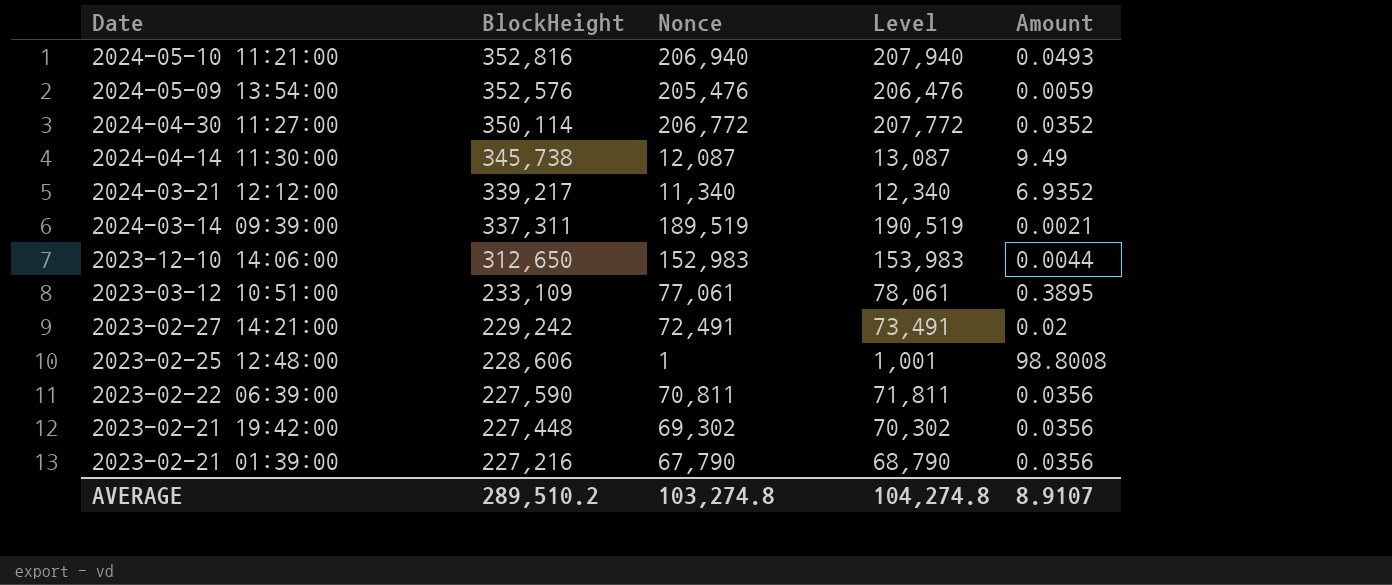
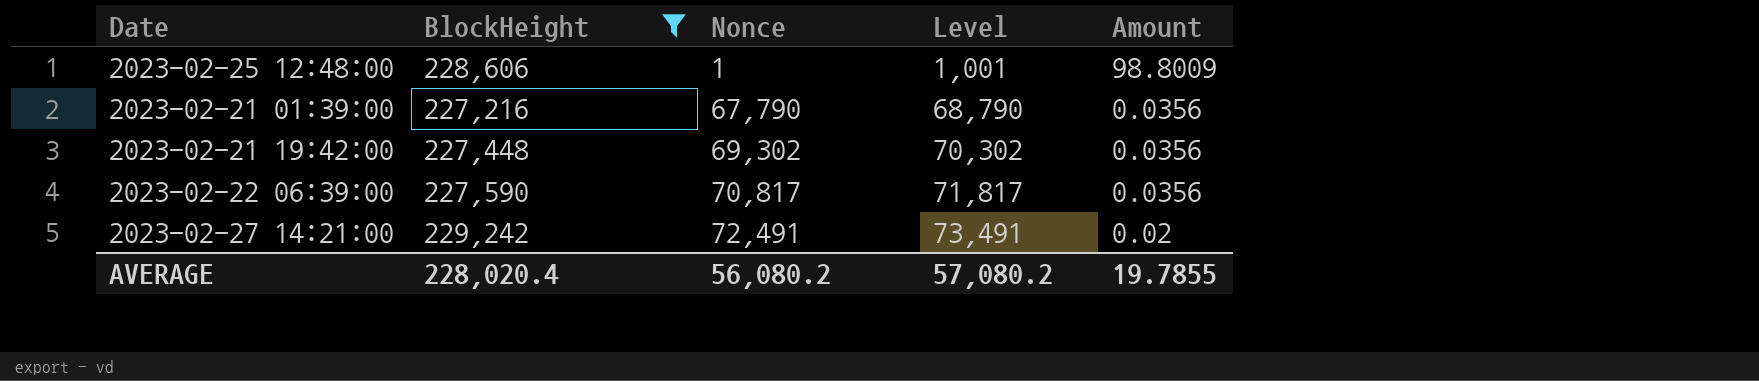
filter: none -> BlockHeight <= 229,242
row order: Date descending -> Nonce ascending
2023-02-25 12:48:00 | Amount: 98.8008 -> 98.8009
2023-02-22 06:39:00 | Nonce: 70,811 -> 70,817
2023-02-22 06:39:00 | Level: 71,811 -> 71,817
AVERAGE | BlockHeight: 289,510.2 -> 228,020.4
AVERAGE | Nonce: 103,274.8 -> 56,080.2
AVERAGE | Level: 104,274.8 -> 57,080.2
AVERAGE | Amount: 8.9107 -> 19.7855

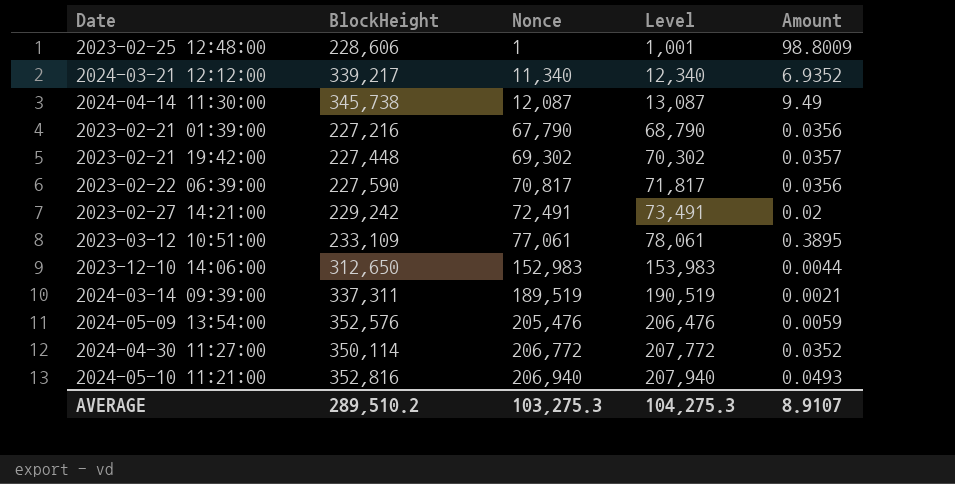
filter: BlockHeight <= 229,242 -> none
2023-02-21 19:42:00 | Amount: 0.0356 -> 0.0357
AVERAGE | BlockHeight: 228,020.4 -> 289,510.2
AVERAGE | Nonce: 56,080.2 -> 103,275.3
AVERAGE | Level: 57,080.2 -> 104,275.3
AVERAGE | Amount: 19.7855 -> 8.9107

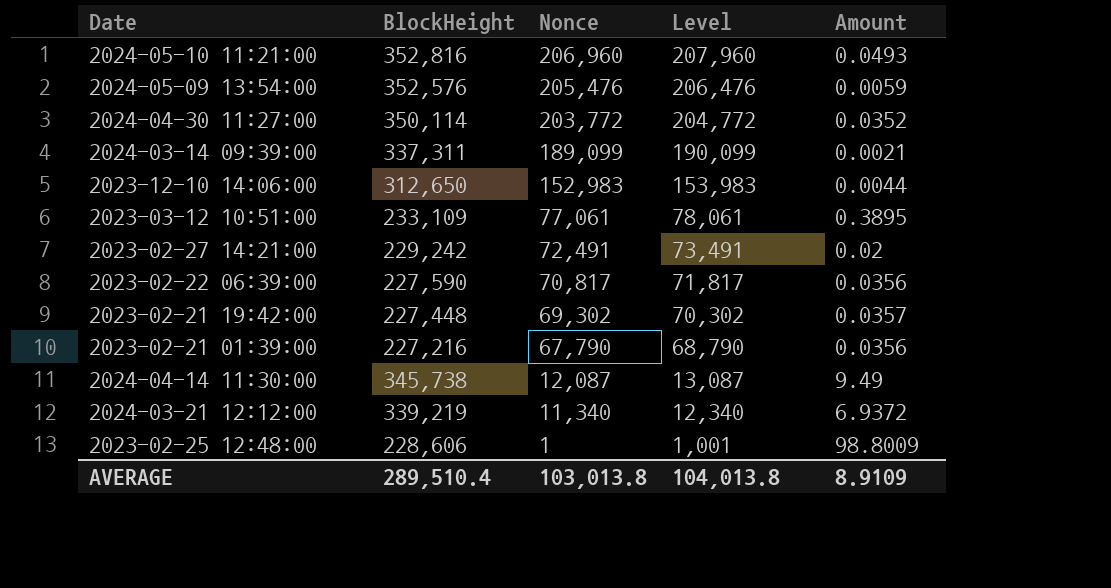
row order: Nonce ascending -> Nonce descending
2024-05-10 11:21:00 | Nonce: 206,940 -> 206,960
2024-05-10 11:21:00 | Level: 207,940 -> 207,960
2024-04-30 11:27:00 | Nonce: 206,772 -> 203,772
2024-04-30 11:27:00 | Level: 207,772 -> 204,772
2024-03-14 09:39:00 | Nonce: 189,519 -> 189,099
2024-03-14 09:39:00 | Level: 190,519 -> 190,099
2024-03-21 12:12:00 | BlockHeight: 339,217 -> 339,219
2024-03-21 12:12:00 | Amount: 6.9352 -> 6.9372
AVERAGE | BlockHeight: 289,510.2 -> 289,510.4
AVERAGE | Nonce: 103,275.3 -> 103,013.8
AVERAGE | Level: 104,275.3 -> 104,013.8
AVERAGE | Amount: 8.9107 -> 8.9109

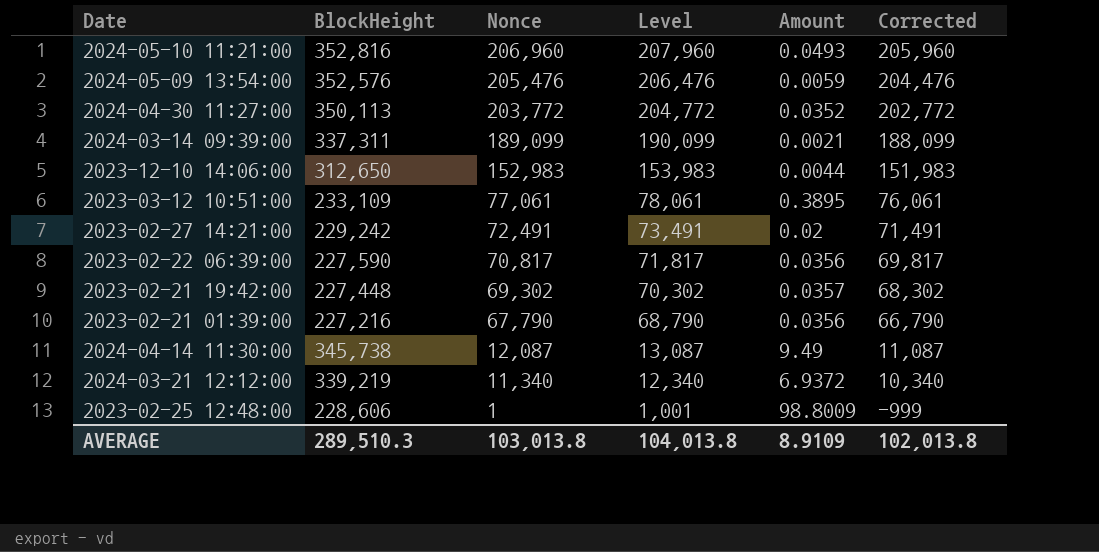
column Corrected | formula: none -> [Nonce] - 1000
2024-04-30 11:27:00 | BlockHeight: 350,114 -> 350,113
AVERAGE | BlockHeight: 289,510.4 -> 289,510.3

